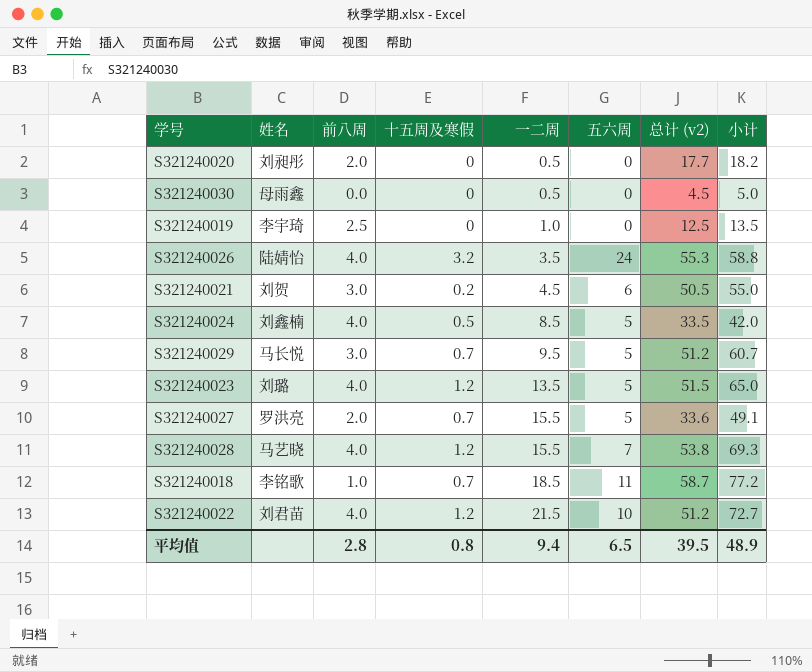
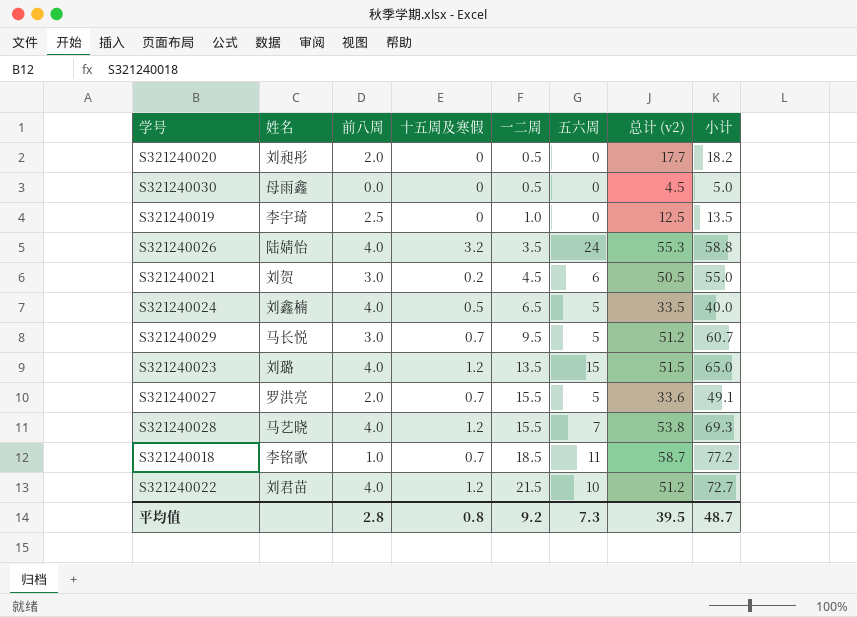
S321240024 | 一二周: 8.5 -> 6.5
S321240024 | 小计: 42.0 -> 40.0
S321240023 | 五六周: 5 -> 15
平均值 | 一二周: 9.4 -> 9.2
平均值 | 五六周: 6.5 -> 7.3
平均值 | 小计: 48.9 -> 48.7

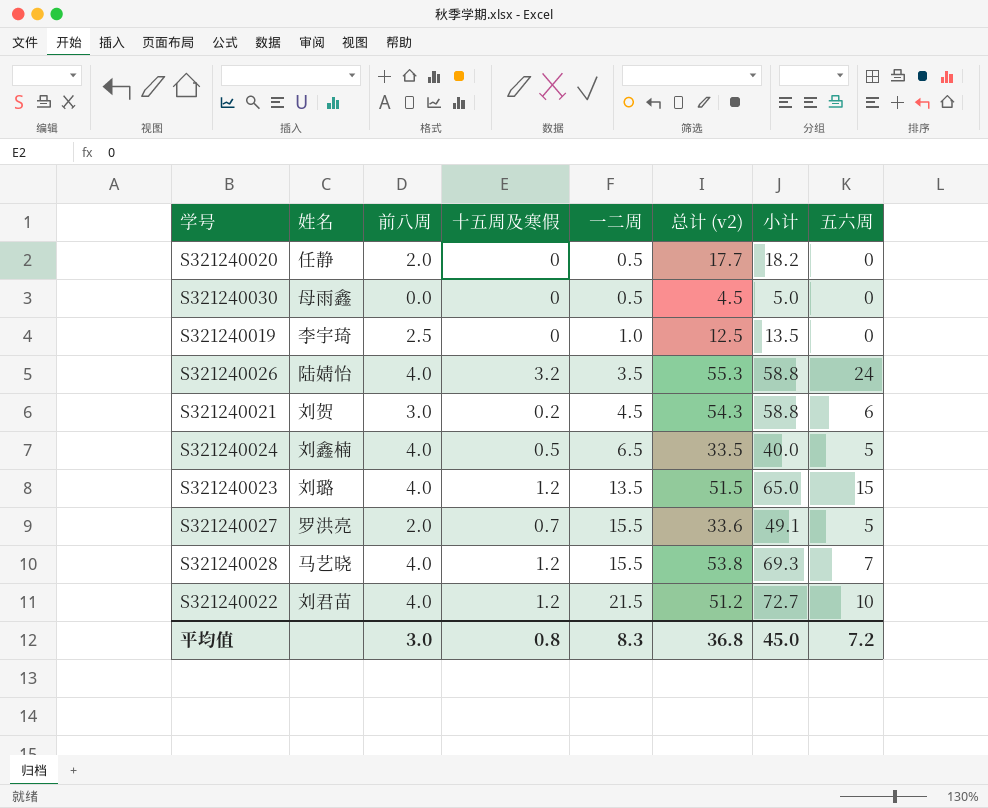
column 五六周 | position: 6 -> 8
row S321240029: 马长悦 | 3.0 | 0.7 | 9.5 | 5 | 51.2 | 60.7 -> none
row S321240018: 李铭歌 | 1.0 | 0.7 | 18.5 | 11 | 58.7 | 77.2 -> none
S321240020 | 姓名: 刘昶彤 -> 任静
S321240021 | 总计 (v2): 50.5 -> 54.3
S321240021 | 小计: 55.0 -> 58.8
平均值 | 前八周: 2.8 -> 3.0
平均值 | 一二周: 9.2 -> 8.3
平均值 | 总计 (v2): 39.5 -> 36.8
平均值 | 小计: 48.7 -> 45.0
平均值 | 五六周: 7.3 -> 7.2

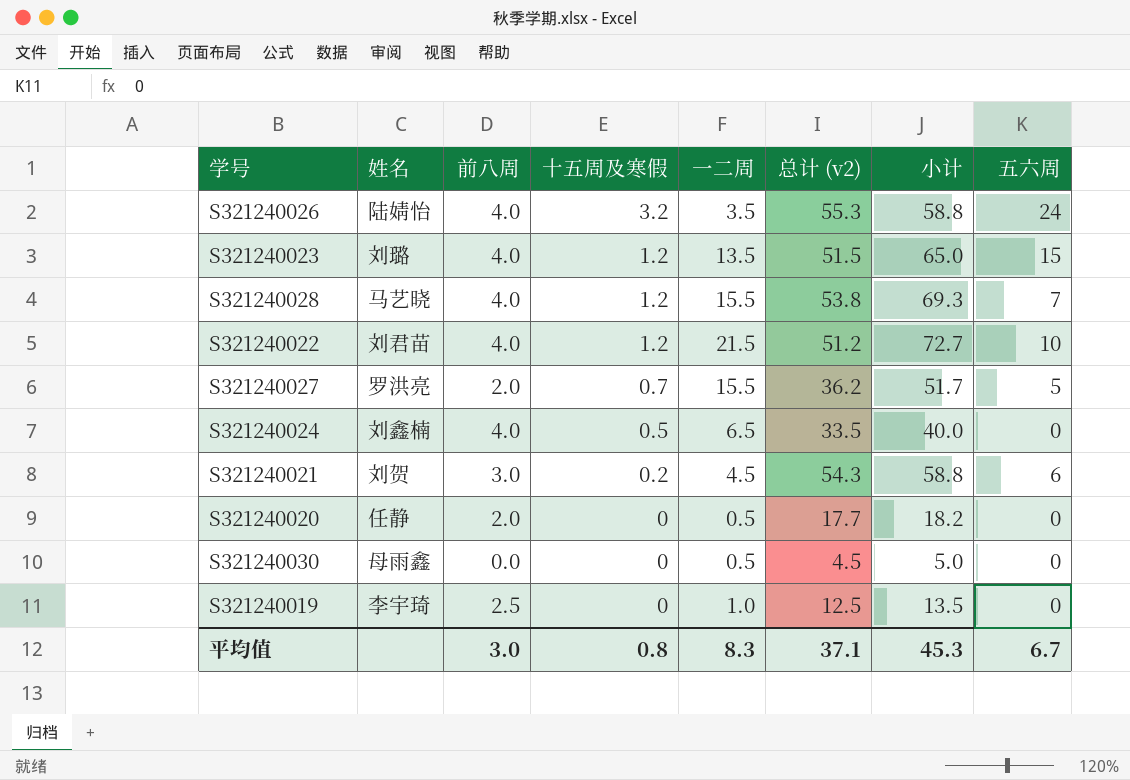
row order: 一二周 ascending -> 十五周及寒假 descending
S321240027 | 总计 (v2): 33.6 -> 36.2
S321240027 | 小计: 49.1 -> 51.7
S321240024 | 五六周: 5 -> 0
平均值 | 总计 (v2): 36.8 -> 37.1
平均值 | 小计: 45.0 -> 45.3
平均值 | 五六周: 7.2 -> 6.7

